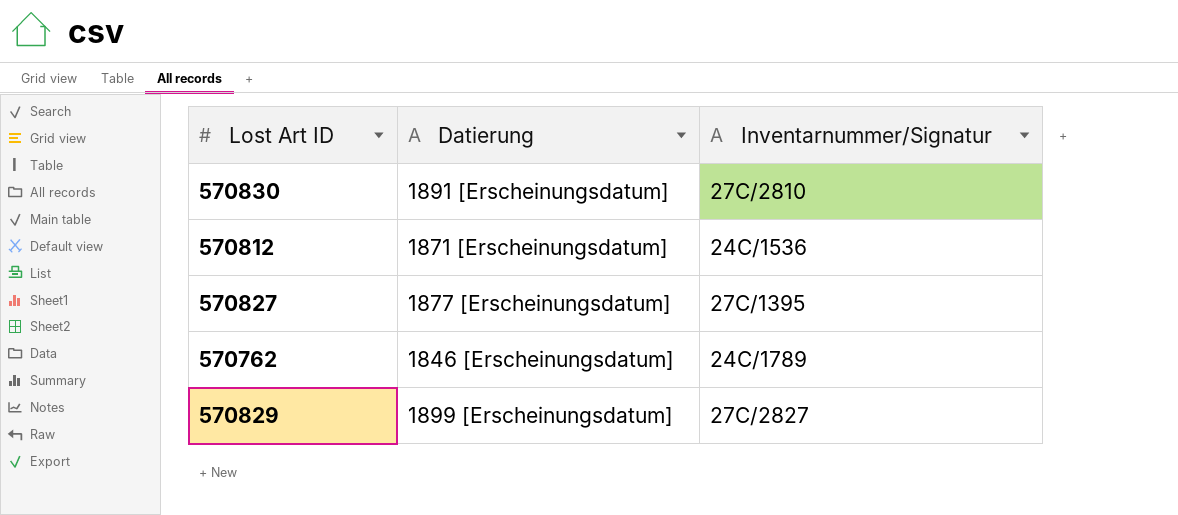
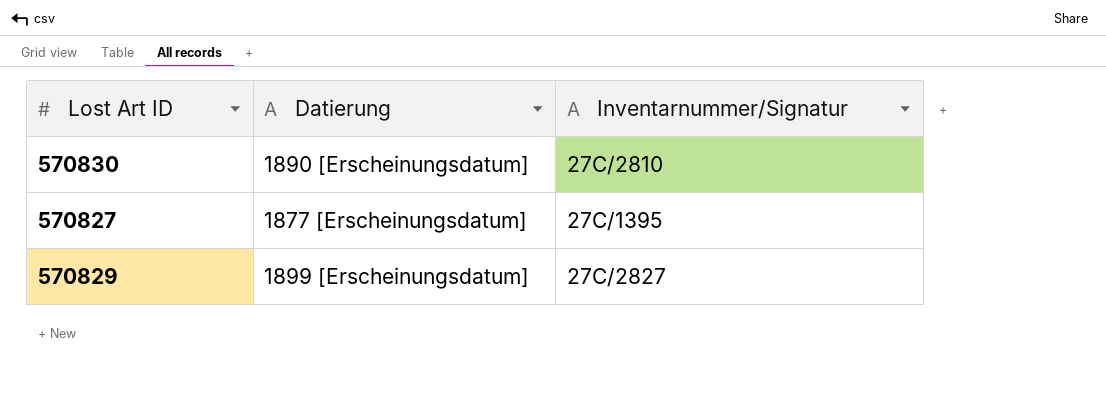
row 570812: 1871 [Erscheinungsdatum] | 24C/1536 -> none
row 570762: 1846 [Erscheinungsdatum] | 24C/1789 -> none
570830 | Datierung: 1891 [Erscheinungsdatum] -> 1890 [Erscheinungsdatum]

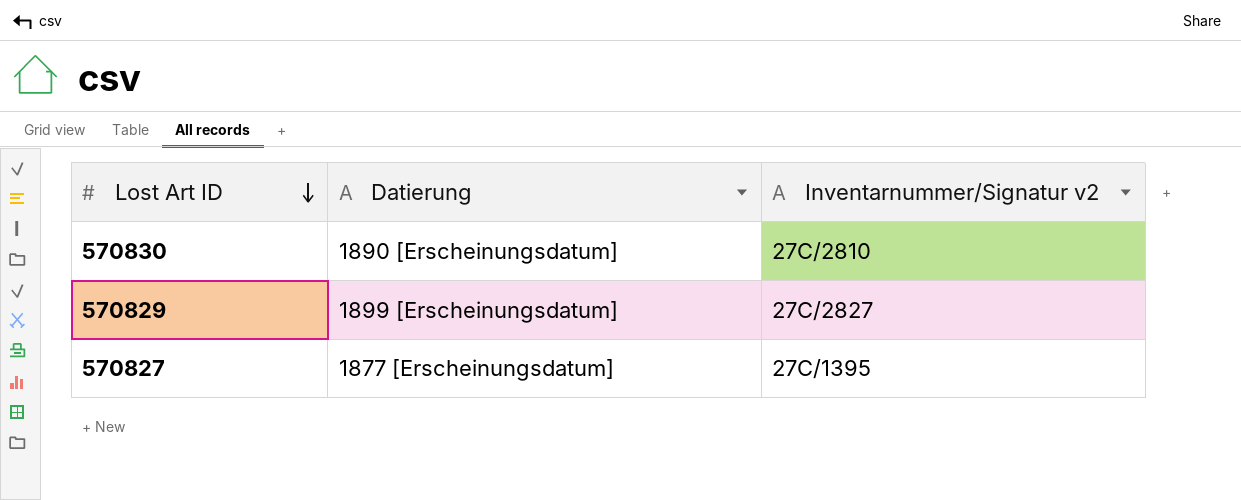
row order: none -> Lost Art ID descending
column name: Inventarnummer/Signatur -> Inventarnummer/Signatur v2

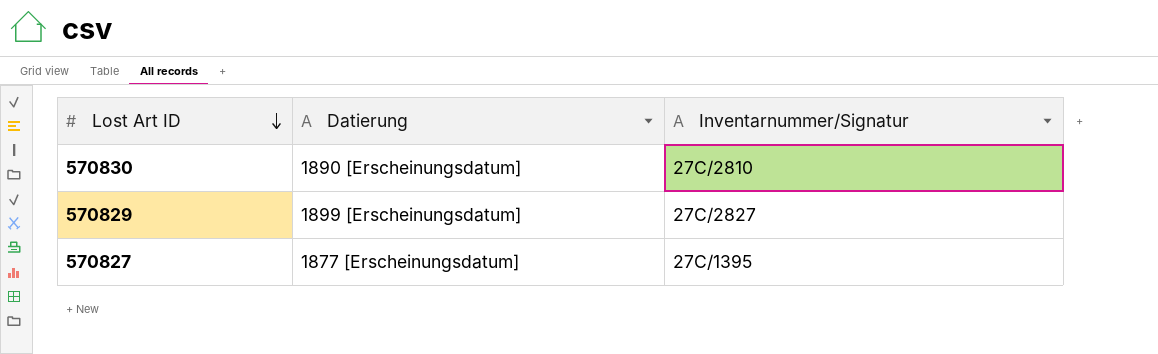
column name: Inventarnummer/Signatur v2 -> Inventarnummer/Signatur

